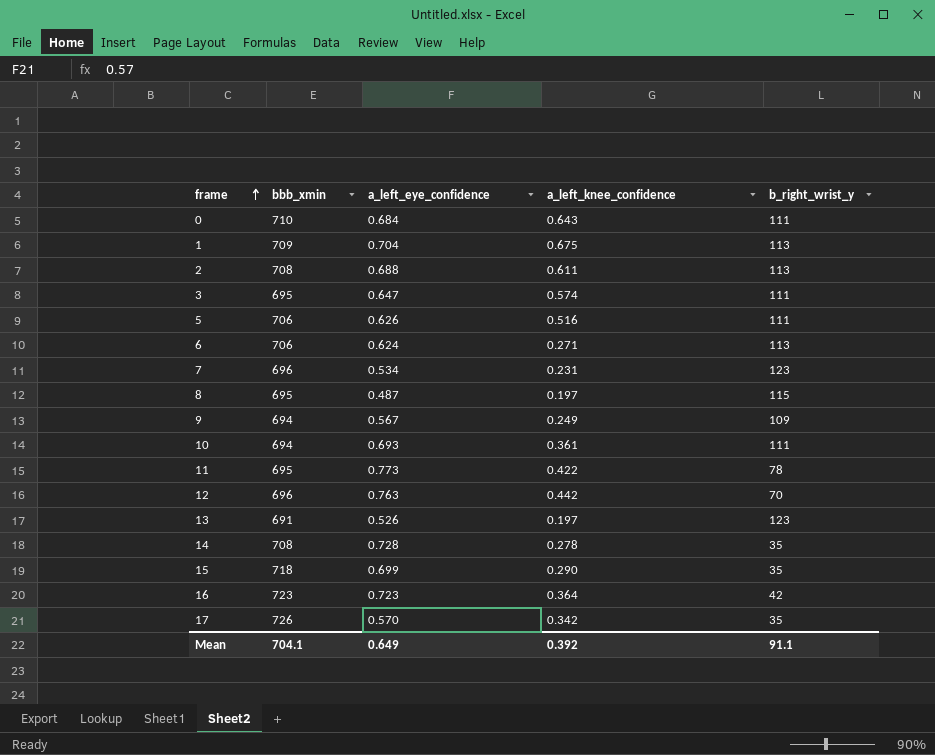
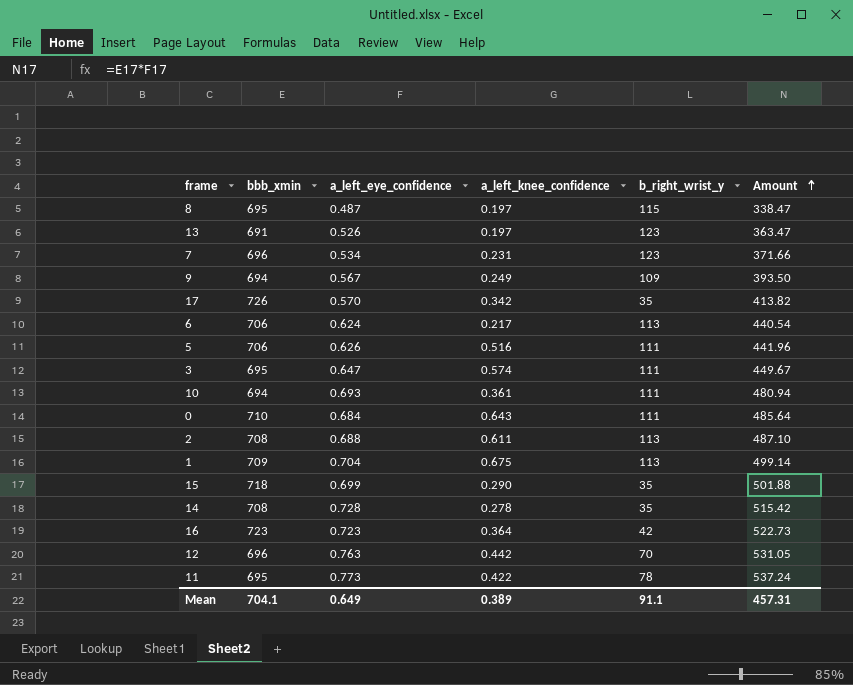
row order: frame ascending -> Amount ascending
column Amount | formula: none -> [bbb_xmin] * [a_left_eye_confidence]
6 | a_left_knee_confidence: 0.271 -> 0.217
Mean | a_left_knee_confidence: 0.392 -> 0.389

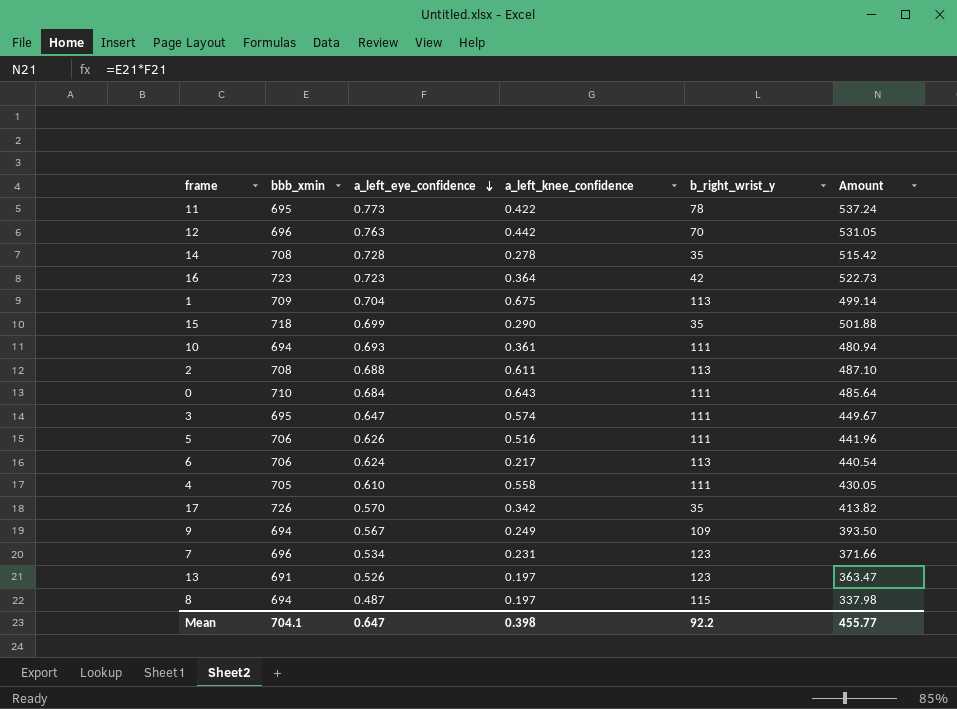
row order: Amount ascending -> a_left_eye_confidence descending
row 4: none -> 705 | 0.610 | 0.558 | 111 | 430.05
8 | bbb_xmin: 695 -> 694
8 | Amount: 338.47 -> 337.98
Mean | a_left_eye_confidence: 0.649 -> 0.647
Mean | a_left_knee_confidence: 0.389 -> 0.398
Mean | b_right_wrist_y: 91.1 -> 92.2
Mean | Amount: 457.31 -> 455.77

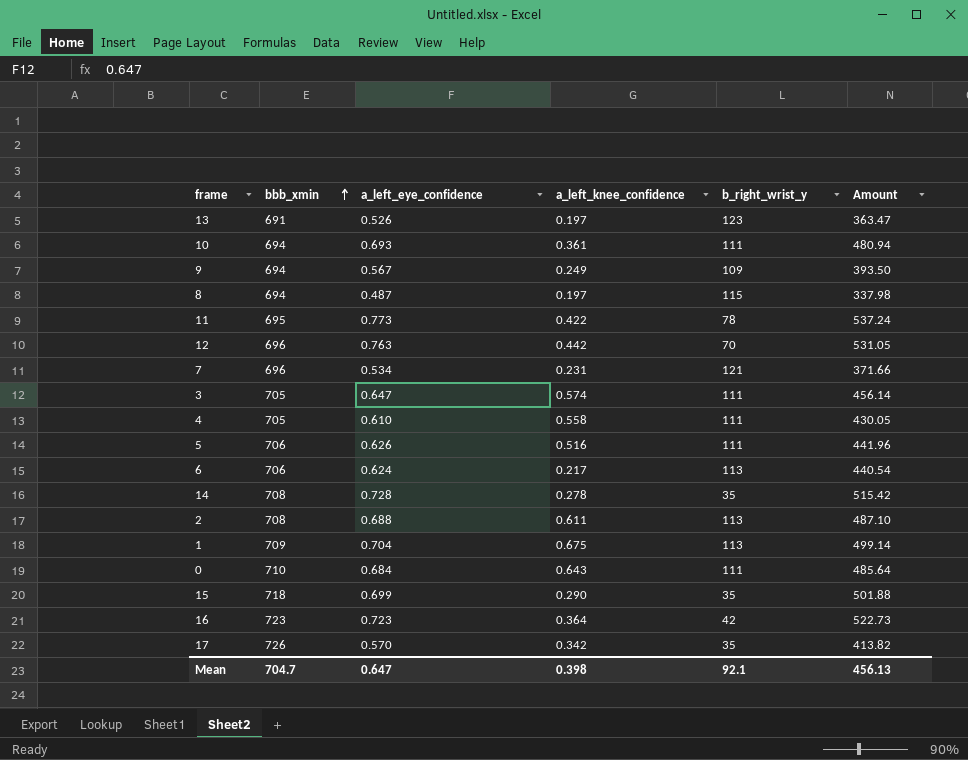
row order: a_left_eye_confidence descending -> bbb_xmin ascending
7 | b_right_wrist_y: 123 -> 121
3 | bbb_xmin: 695 -> 705
3 | Amount: 449.67 -> 456.14
Mean | bbb_xmin: 704.1 -> 704.7
Mean | b_right_wrist_y: 92.2 -> 92.1
Mean | Amount: 455.77 -> 456.13

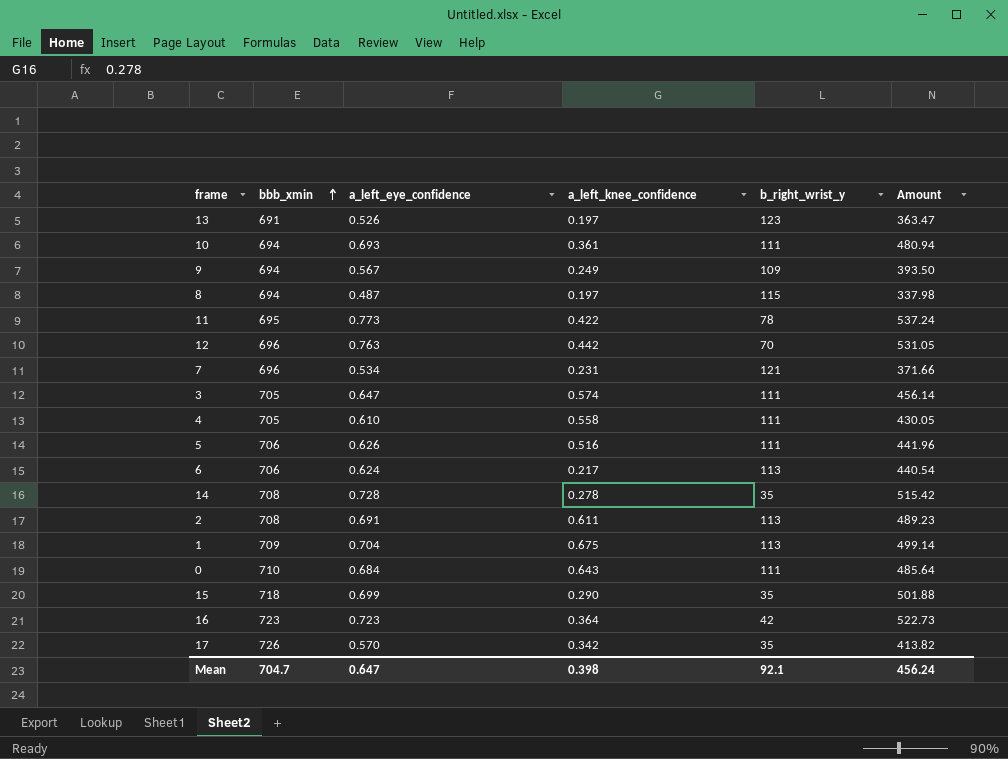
2 | a_left_eye_confidence: 0.688 -> 0.691
2 | Amount: 487.10 -> 489.23
Mean | Amount: 456.13 -> 456.24

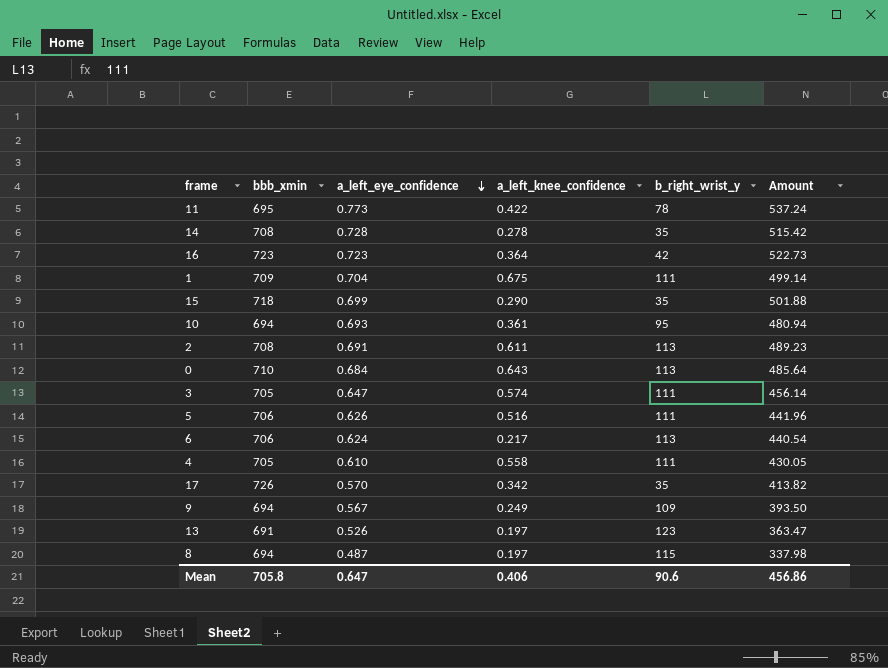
row order: bbb_xmin ascending -> a_left_eye_confidence descending
row 12: 696 | 0.763 | 0.442 | 70 | 531.05 -> none
row 7: 696 | 0.534 | 0.231 | 121 | 371.66 -> none
1 | b_right_wrist_y: 113 -> 111
10 | b_right_wrist_y: 111 -> 95
0 | b_right_wrist_y: 111 -> 113
Mean | bbb_xmin: 704.7 -> 705.8
Mean | a_left_knee_confidence: 0.398 -> 0.406
Mean | b_right_wrist_y: 92.1 -> 90.6
Mean | Amount: 456.24 -> 456.86

